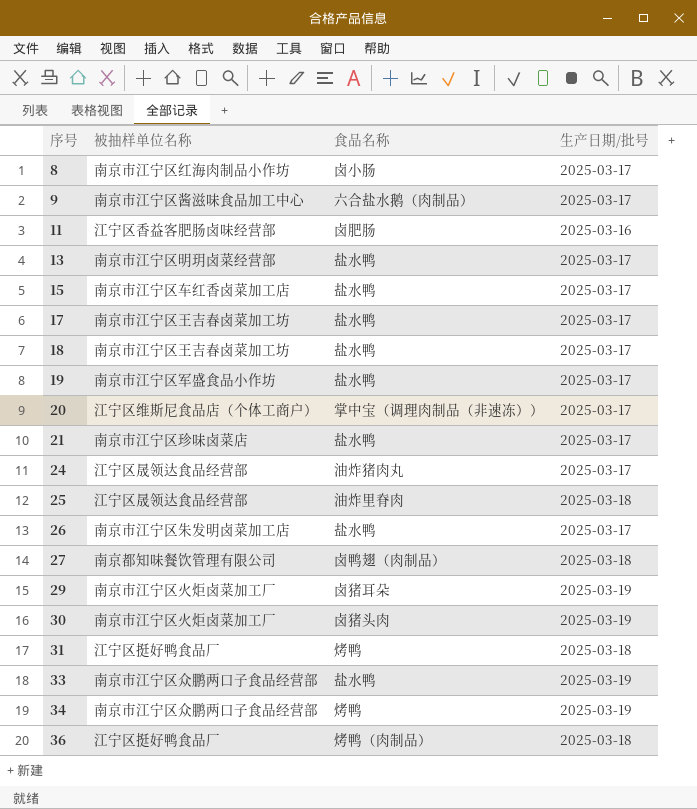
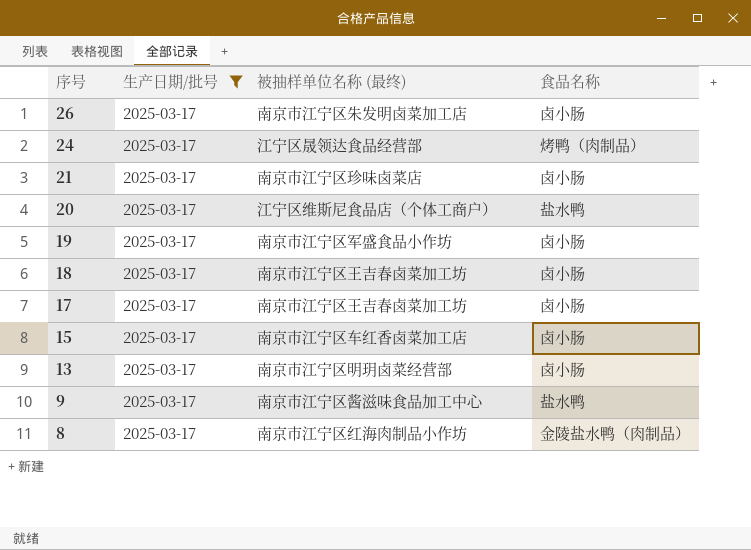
filter: none -> 生产日期/批号 = 2025-03-17
row order: 序号 ascending -> 序号 descending
column 生产日期/批号 | position: 4 -> 2
column name: 被抽样单位名称 -> 被抽样单位名称 (最终)
26 | 食品名称: 盐水鸭 -> 卤小肠
24 | 食品名称: 油炸猪肉丸 -> 烤鸭（肉制品）
21 | 食品名称: 盐水鸭 -> 卤小肠
20 | 食品名称: 掌中宝（调理肉制品（非速冻）） -> 盐水鸭
19 | 食品名称: 盐水鸭 -> 卤小肠
18 | 食品名称: 盐水鸭 -> 卤小肠
17 | 食品名称: 盐水鸭 -> 卤小肠
15 | 食品名称: 盐水鸭 -> 卤小肠
13 | 食品名称: 盐水鸭 -> 卤小肠
9 | 食品名称: 六合盐水鹅（肉制品） -> 盐水鸭
8 | 食品名称: 卤小肠 -> 金陵盐水鸭（肉制品）

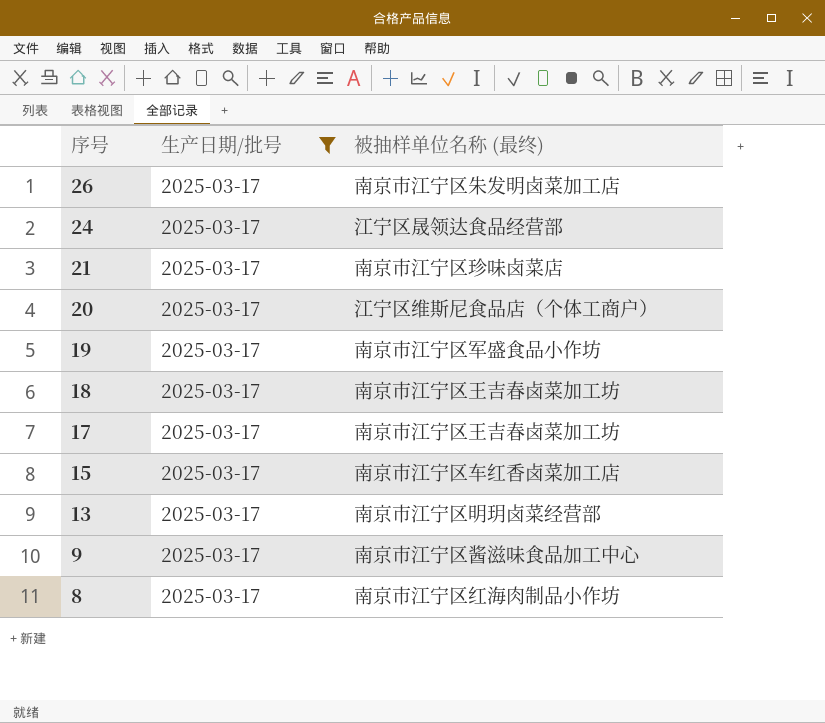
column 食品名称 | position: 4 -> none

